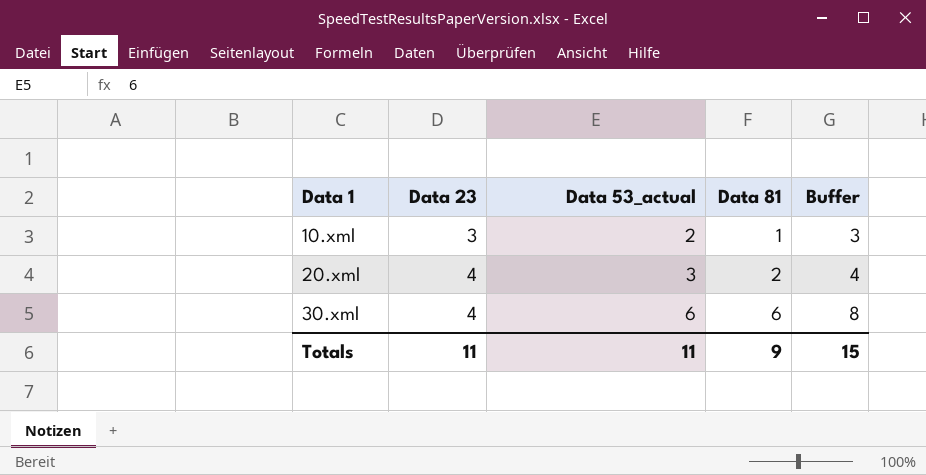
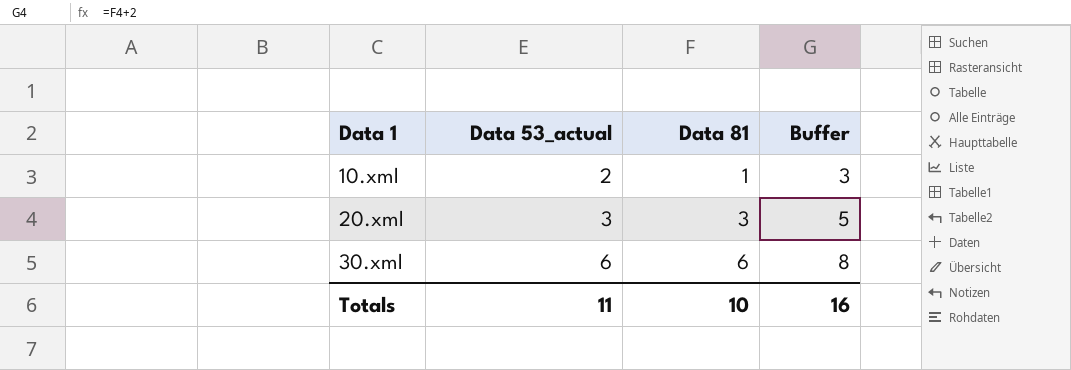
column Data 23 | position: 2 -> none
20.xml | Data 81: 2 -> 3
20.xml | Buffer: 4 -> 5
Totals | Data 81: 9 -> 10
Totals | Buffer: 15 -> 16

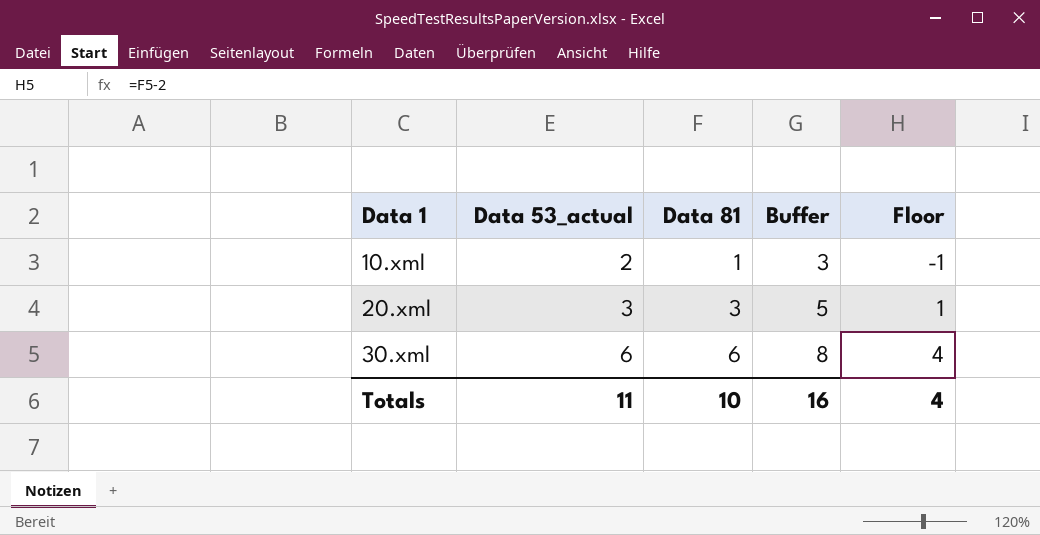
column Floor | formula: none -> [Data 81] - 2

